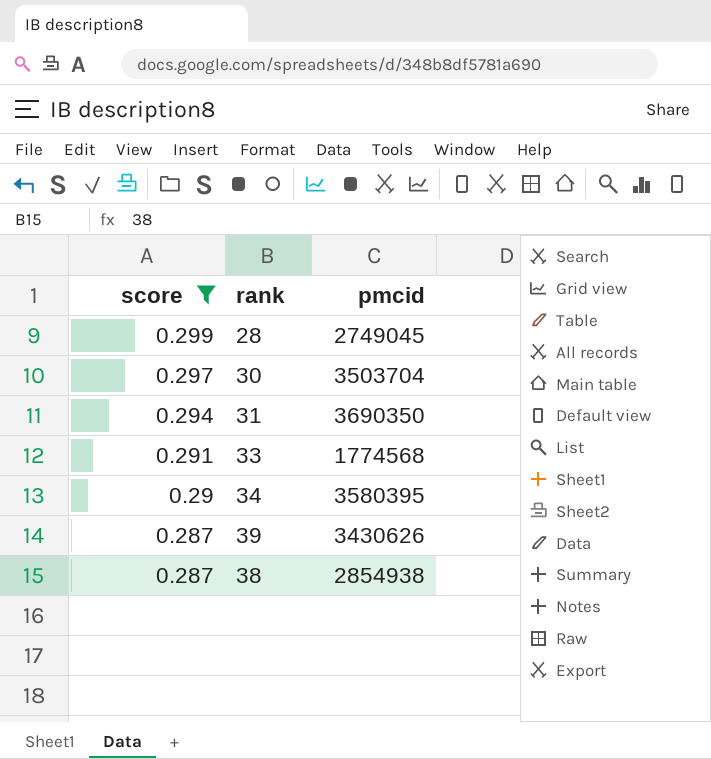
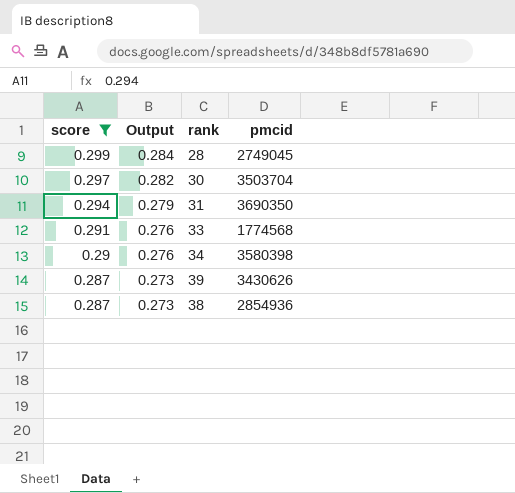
column Output | formula: none -> [score] * 0.95
34 | pmcid: 3580395 -> 3580398
38 | pmcid: 2854938 -> 2854936

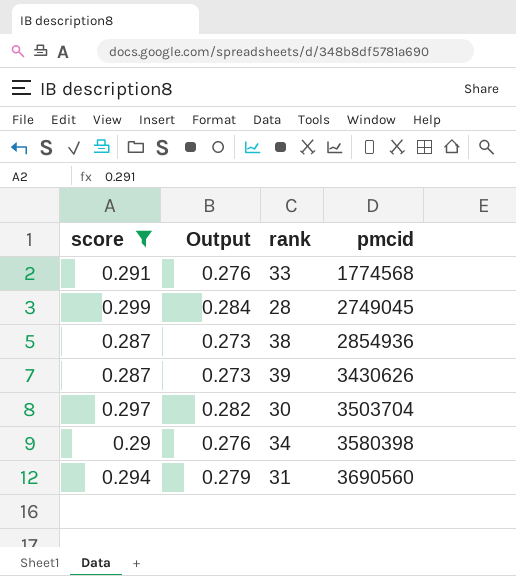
row order: score descending -> pmcid ascending
31 | pmcid: 3690350 -> 3690560

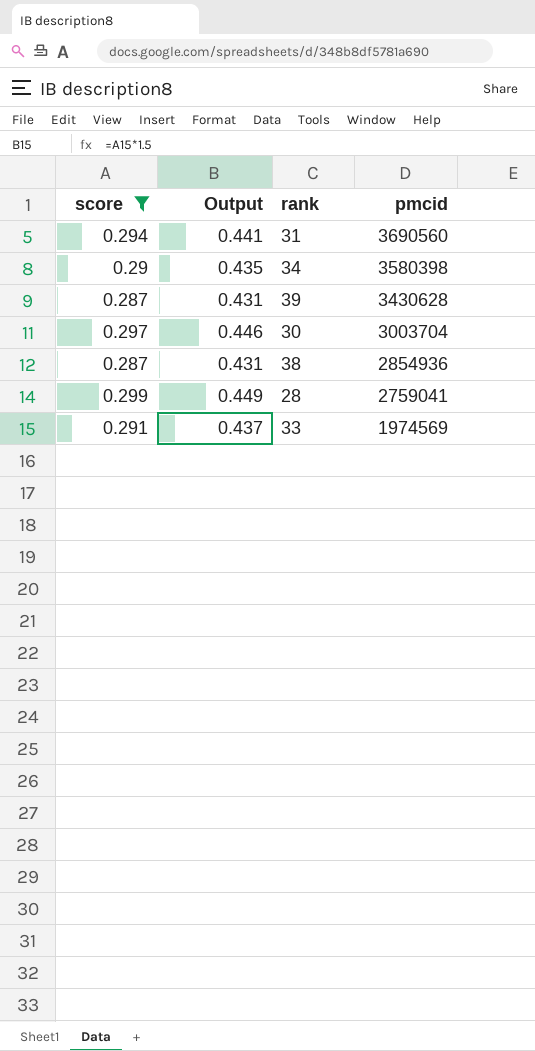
row order: pmcid ascending -> pmcid descending
column Output | formula: [score] * 0.95 -> [score] * 1.5
39 | pmcid: 3430626 -> 3430628
30 | pmcid: 3503704 -> 3003704
28 | pmcid: 2749045 -> 2759041
33 | pmcid: 1774568 -> 1974569

